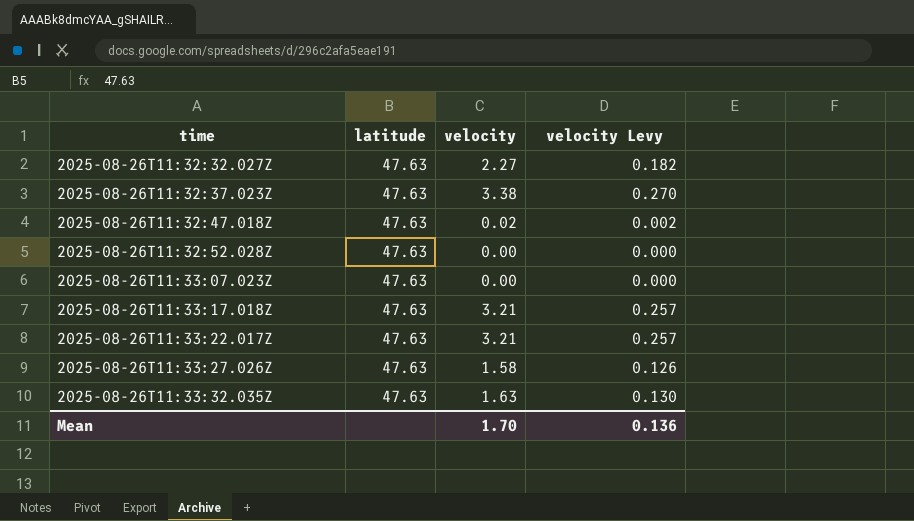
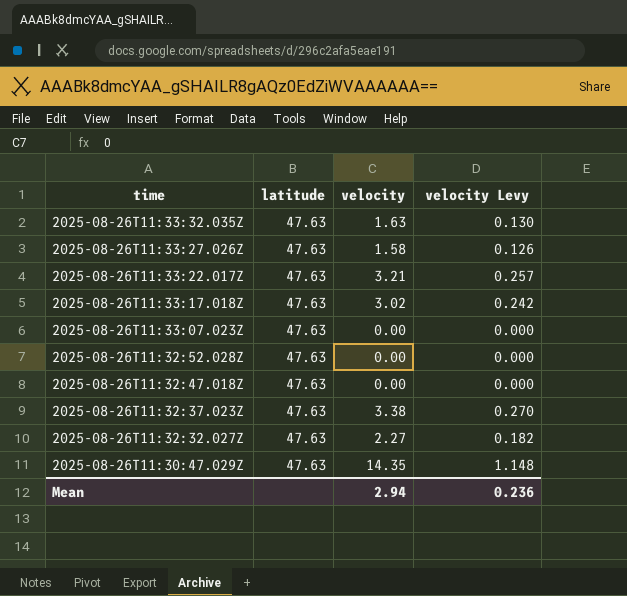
row order: time ascending -> time descending
2025-08-26T11:33:17.018Z | velocity: 3.21 -> 3.02
2025-08-26T11:33:17.018Z | velocity Levy: 0.257 -> 0.242
2025-08-26T11:32:47.018Z | velocity: 0.02 -> 0.00
2025-08-26T11:32:47.018Z | velocity Levy: 0.002 -> 0.000
row 2025-08-26T11:30:47.029Z: none -> 47.63 | 14.35 | 1.148
Mean | velocity: 1.70 -> 2.94
Mean | velocity Levy: 0.136 -> 0.236

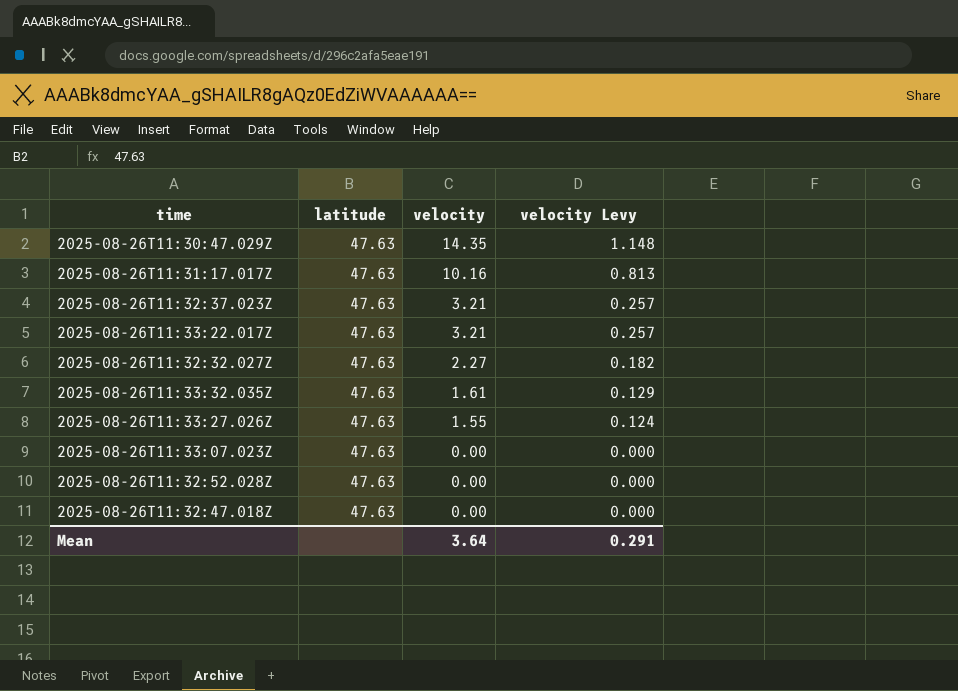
row order: time descending -> velocity descending
row 2025-08-26T11:33:17.018Z: 47.63 | 3.02 | 0.242 -> none
row 2025-08-26T11:31:17.017Z: none -> 47.63 | 10.16 | 0.813
2025-08-26T11:32:37.023Z | velocity: 3.38 -> 3.21
2025-08-26T11:32:37.023Z | velocity Levy: 0.270 -> 0.257
2025-08-26T11:33:32.035Z | velocity: 1.63 -> 1.61
2025-08-26T11:33:32.035Z | velocity Levy: 0.130 -> 0.129
2025-08-26T11:33:27.026Z | velocity: 1.58 -> 1.55
2025-08-26T11:33:27.026Z | velocity Levy: 0.126 -> 0.124
Mean | velocity: 2.94 -> 3.64
Mean | velocity Levy: 0.236 -> 0.291

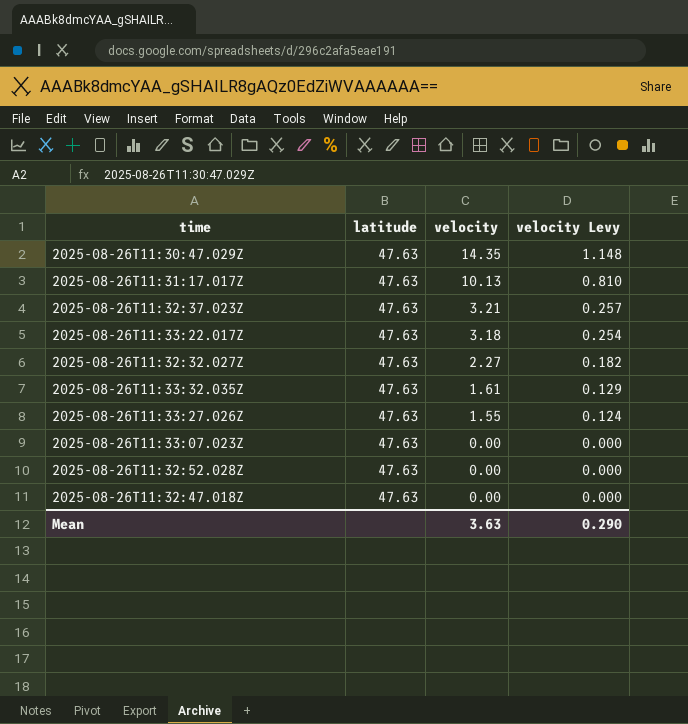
2025-08-26T11:31:17.017Z | velocity: 10.16 -> 10.13
2025-08-26T11:31:17.017Z | velocity Levy: 0.813 -> 0.810
2025-08-26T11:33:22.017Z | velocity: 3.21 -> 3.18
2025-08-26T11:33:22.017Z | velocity Levy: 0.257 -> 0.254
Mean | velocity: 3.64 -> 3.63
Mean | velocity Levy: 0.291 -> 0.290

